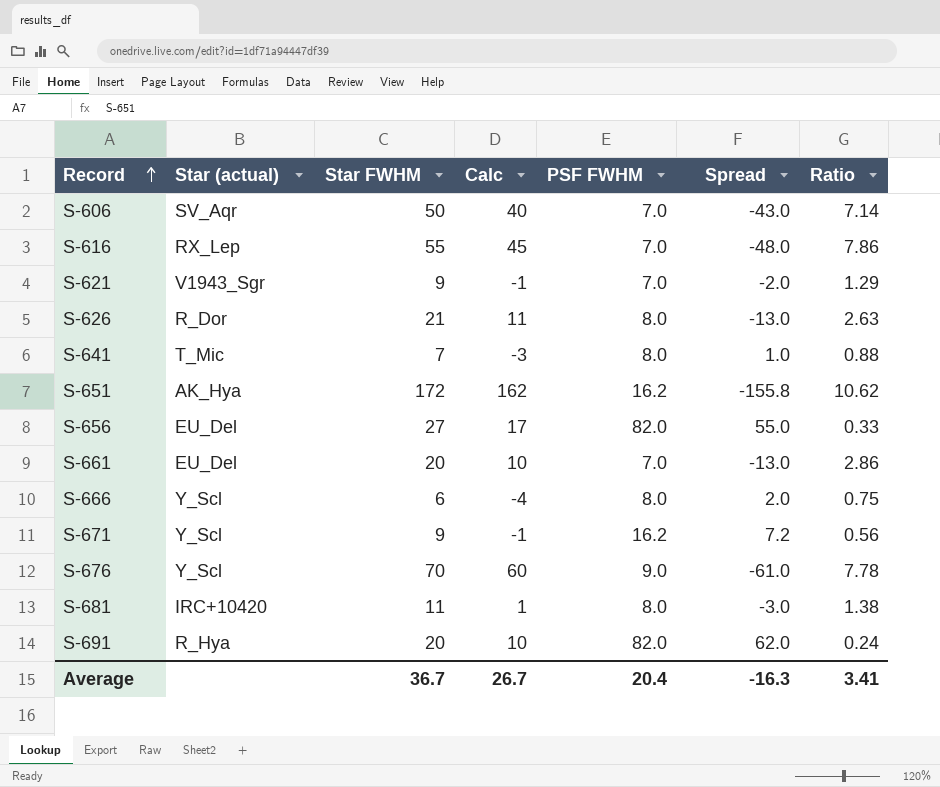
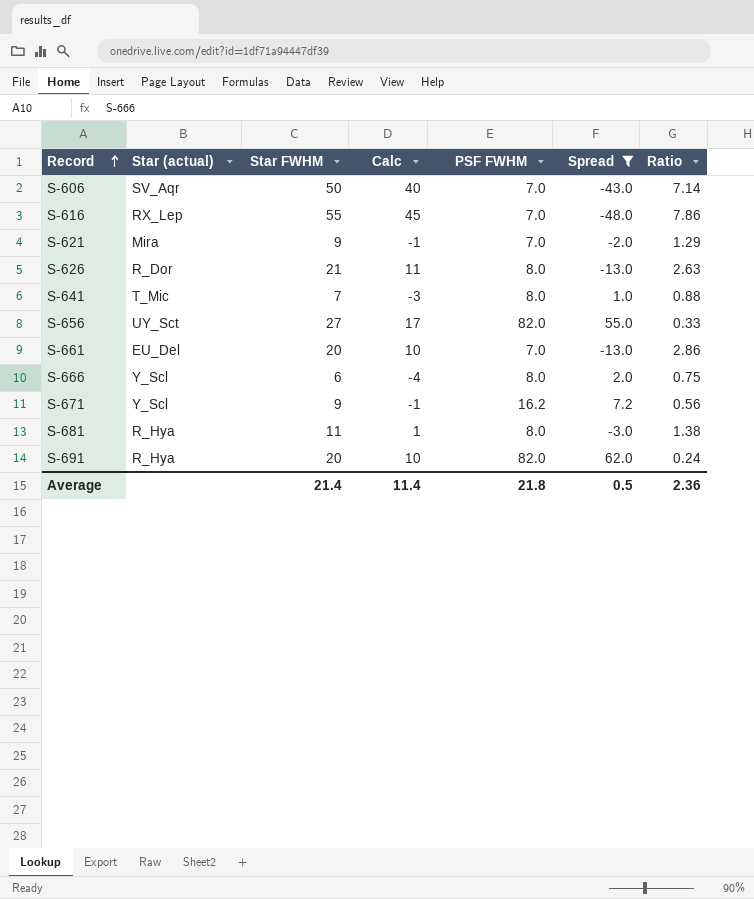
filter: none -> Spread >= -48.0
S-621 | Star (actual): V1943_Sgr -> Mira
S-656 | Star (actual): EU_Del -> UY_Sct
S-681 | Star (actual): IRC+10420 -> R_Hya
Average | Star FWHM: 36.7 -> 21.4
Average | Calc: 26.7 -> 11.4
Average | PSF FWHM: 20.4 -> 21.8
Average | Spread: -16.3 -> 0.5
Average | Ratio: 3.41 -> 2.36

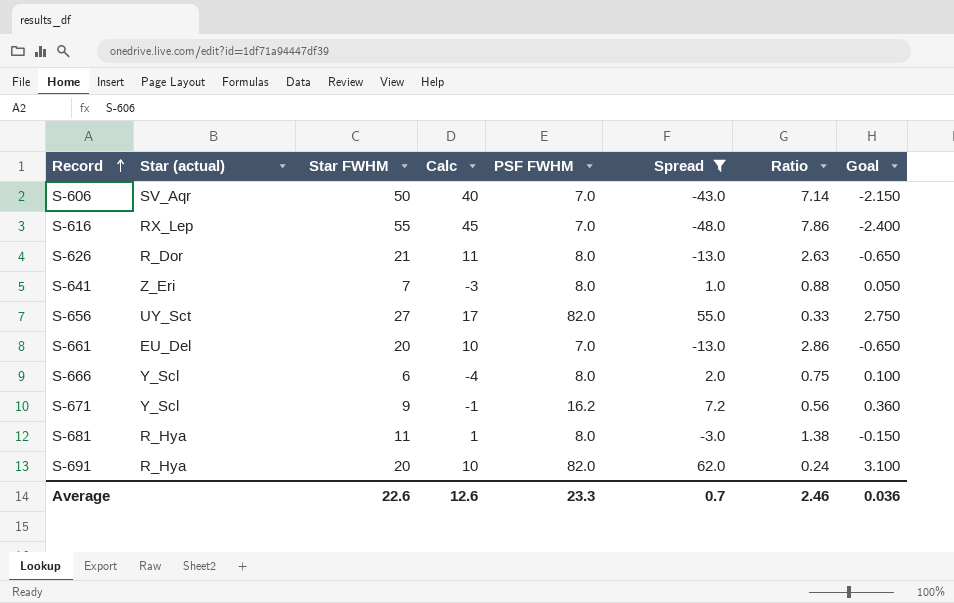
column Goal | formula: none -> [Spread] * 0.05
row S-621: Mira | 9 | -1 | 7.0 | -2.0 | 1.29 -> none
S-641 | Star (actual): T_Mic -> Z_Eri
Average | Star FWHM: 21.4 -> 22.6
Average | Calc: 11.4 -> 12.6
Average | PSF FWHM: 21.8 -> 23.3
Average | Spread: 0.5 -> 0.7
Average | Ratio: 2.36 -> 2.46

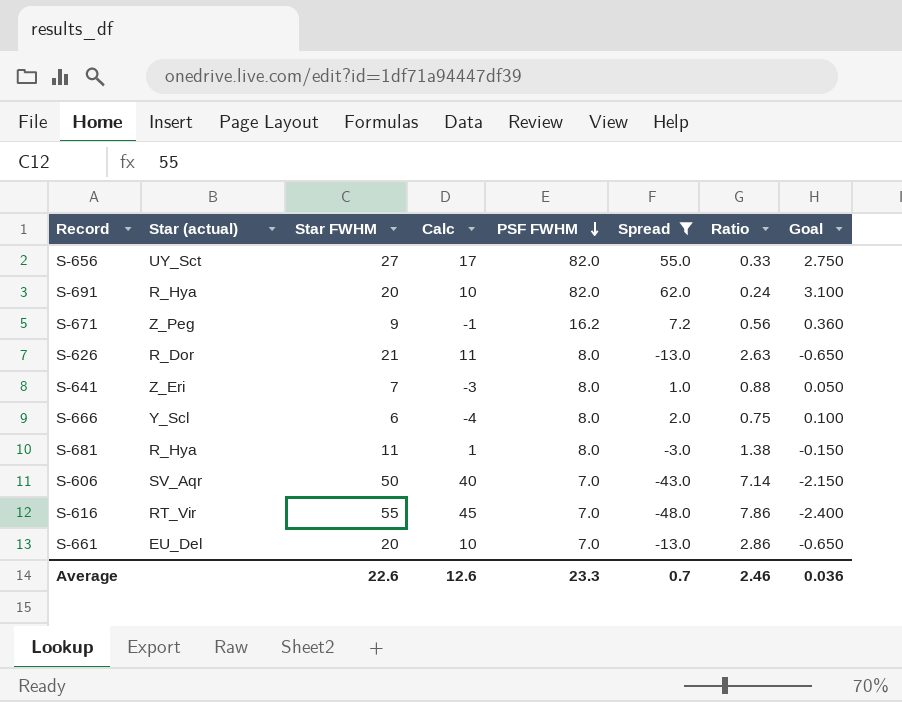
row order: Record ascending -> PSF FWHM descending
S-671 | Star (actual): Y_Scl -> Z_Peg
S-616 | Star (actual): RX_Lep -> RT_Vir

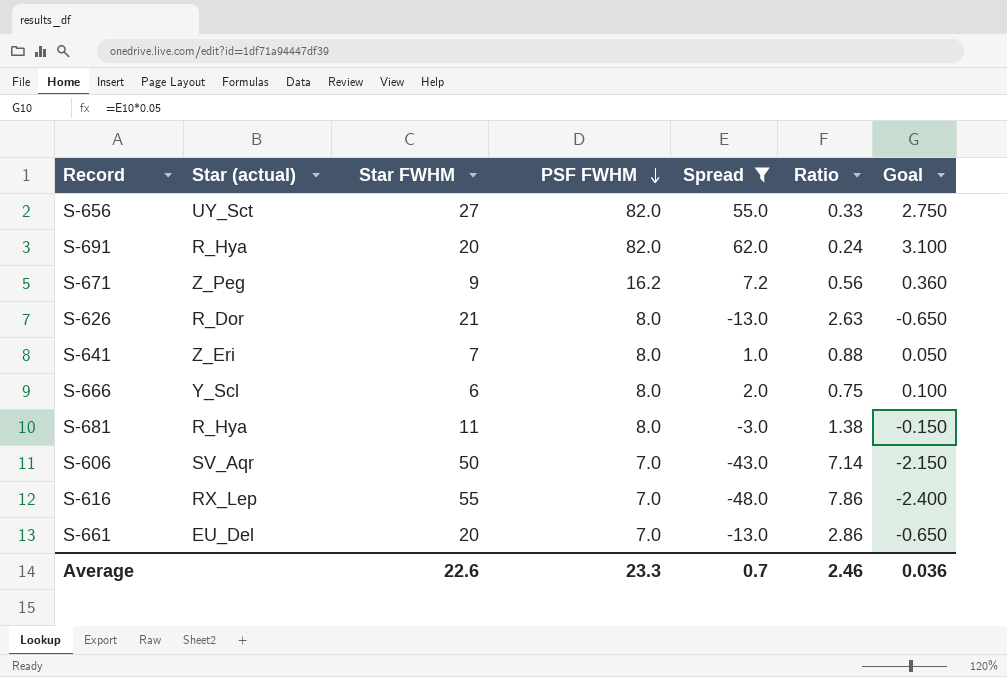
column Calc | formula: [Star FWHM] - 10 -> none
S-616 | Star (actual): RT_Vir -> RX_Lep

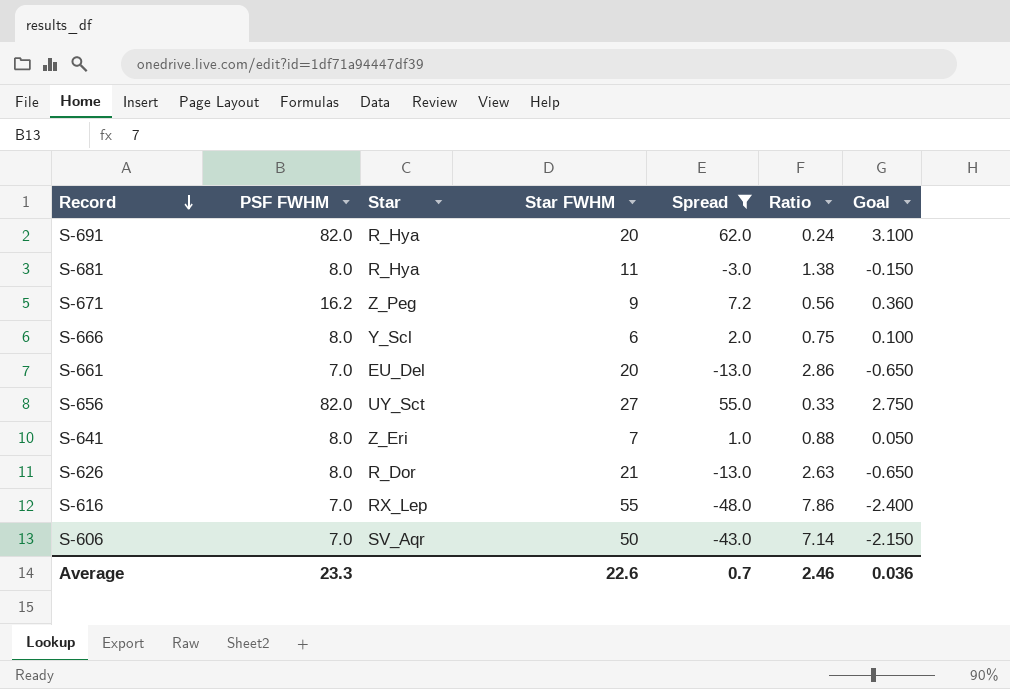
row order: PSF FWHM descending -> Record descending
column PSF FWHM | position: 4 -> 2
column name: Star (actual) -> Star

